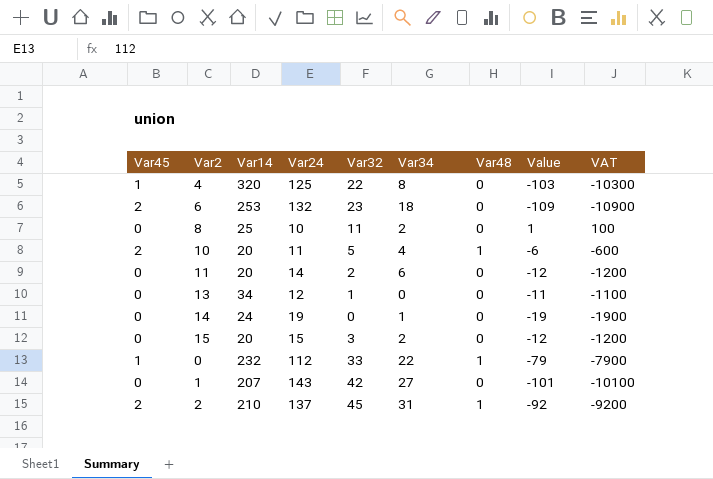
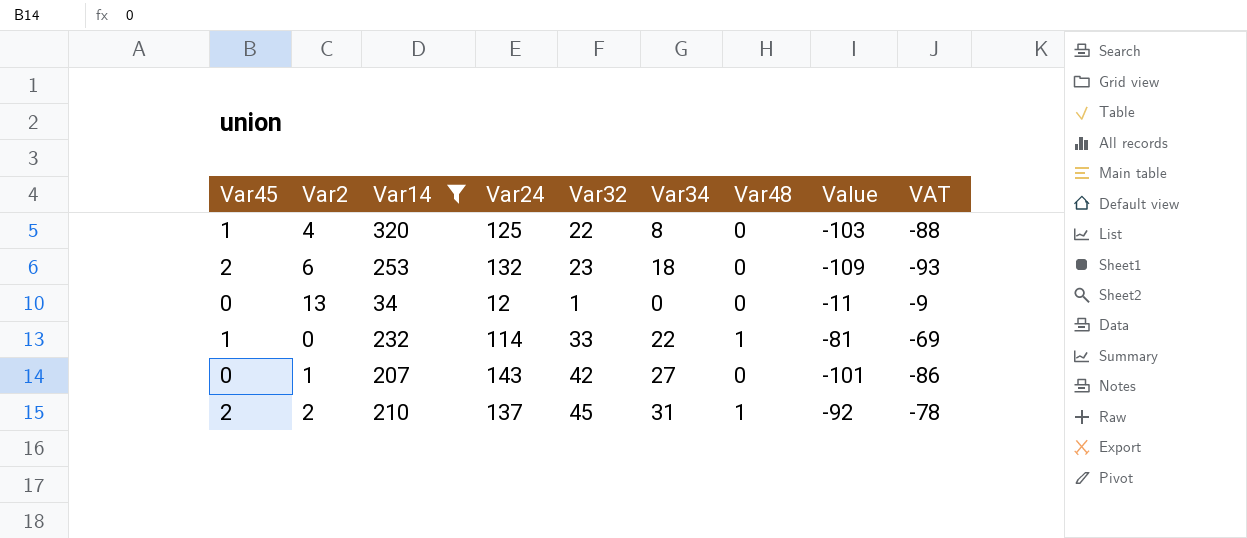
filter: none -> Var14 >= 34
column VAT | formula: [Value] * 100 -> [Value] * 0.85
0 | Var24: 112 -> 114
0 | Value: -79 -> -81

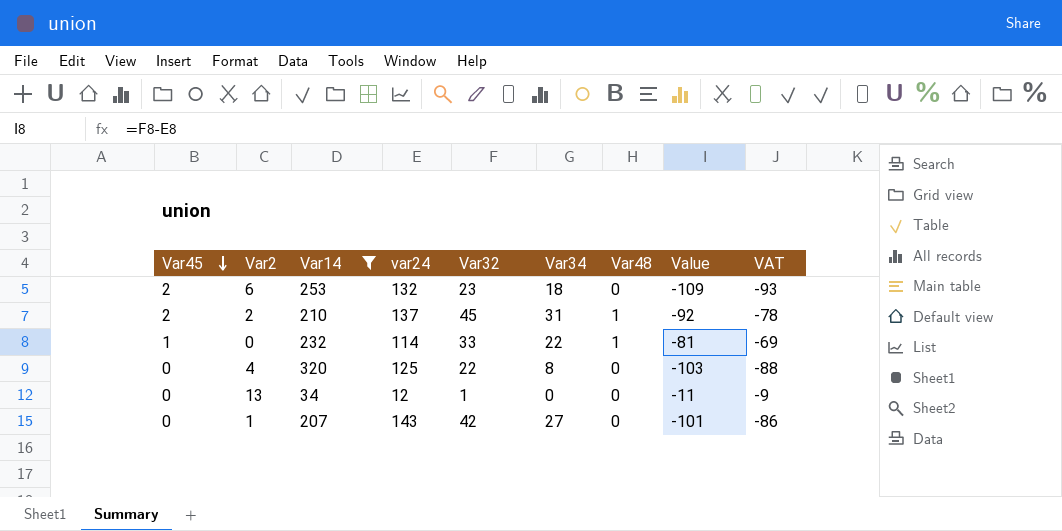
row order: none -> Var45 descending
column name: Var24 -> var24
4 | Var45: 1 -> 0

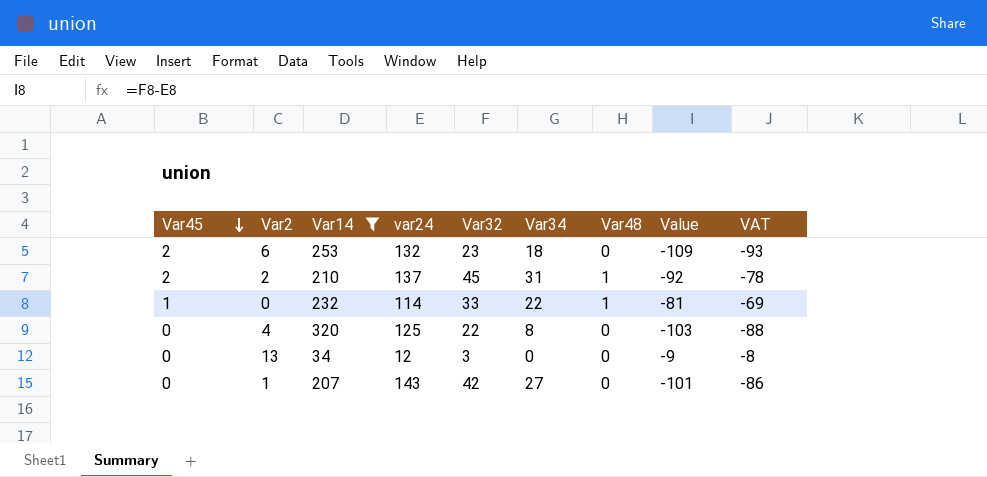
13 | Var32: 1 -> 3
13 | Value: -11 -> -9
13 | VAT: -9 -> -8

